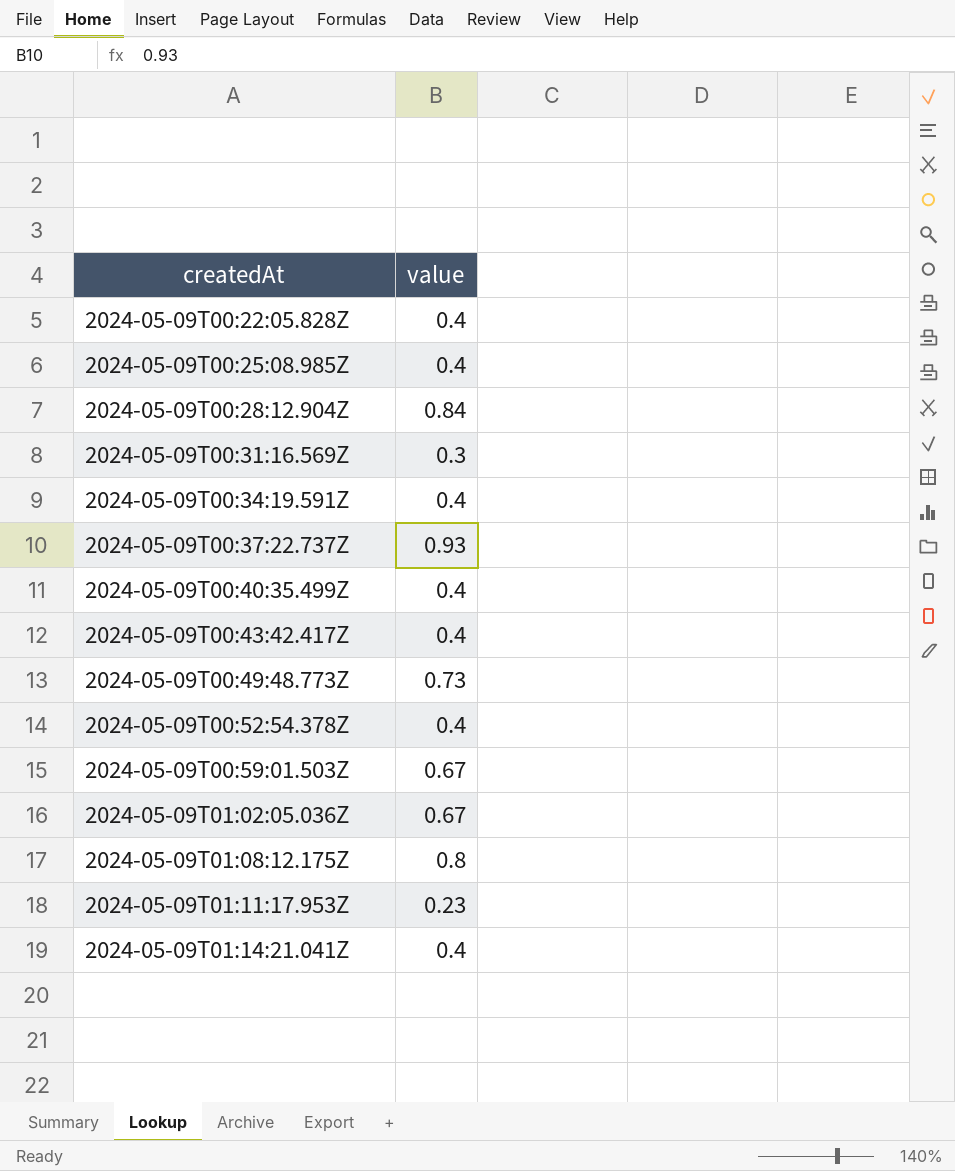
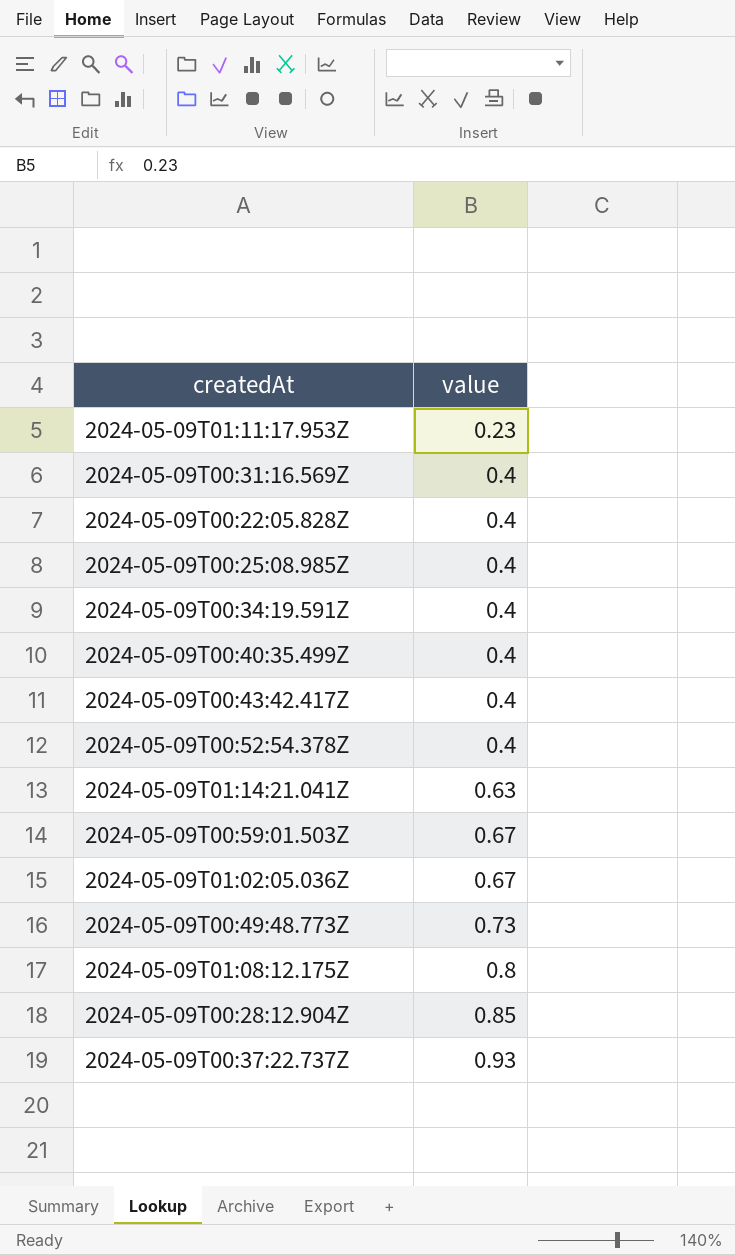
row order: createdAt ascending -> value ascending
2024-05-09T00:31:16.569Z | value: 0.3 -> 0.4
2024-05-09T01:14:21.041Z | value: 0.4 -> 0.63
2024-05-09T00:28:12.904Z | value: 0.84 -> 0.85

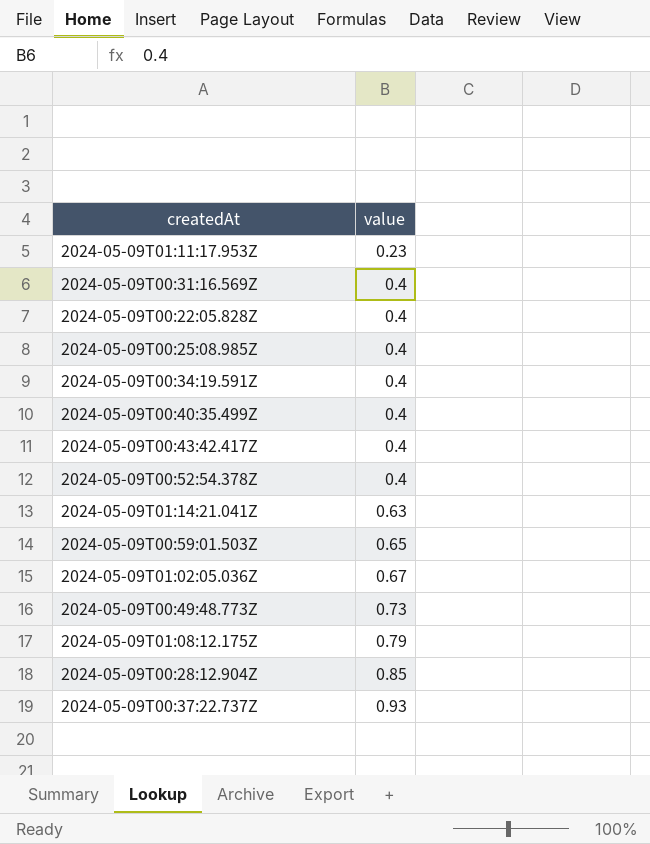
2024-05-09T00:59:01.503Z | value: 0.67 -> 0.65
2024-05-09T01:08:12.175Z | value: 0.8 -> 0.79

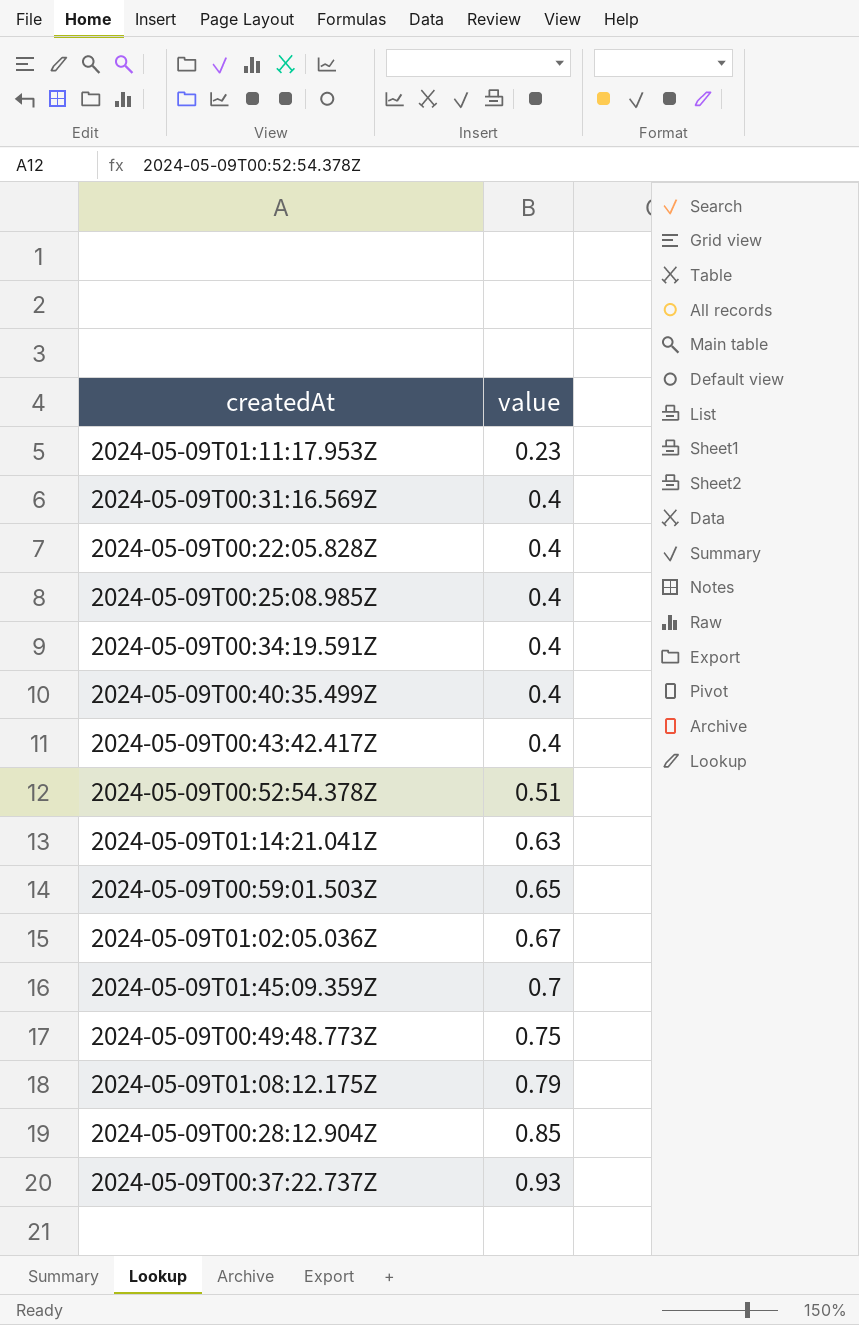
2024-05-09T00:52:54.378Z | value: 0.4 -> 0.51
row 2024-05-09T01:45:09.359Z: none -> 0.7
2024-05-09T00:49:48.773Z | value: 0.73 -> 0.75

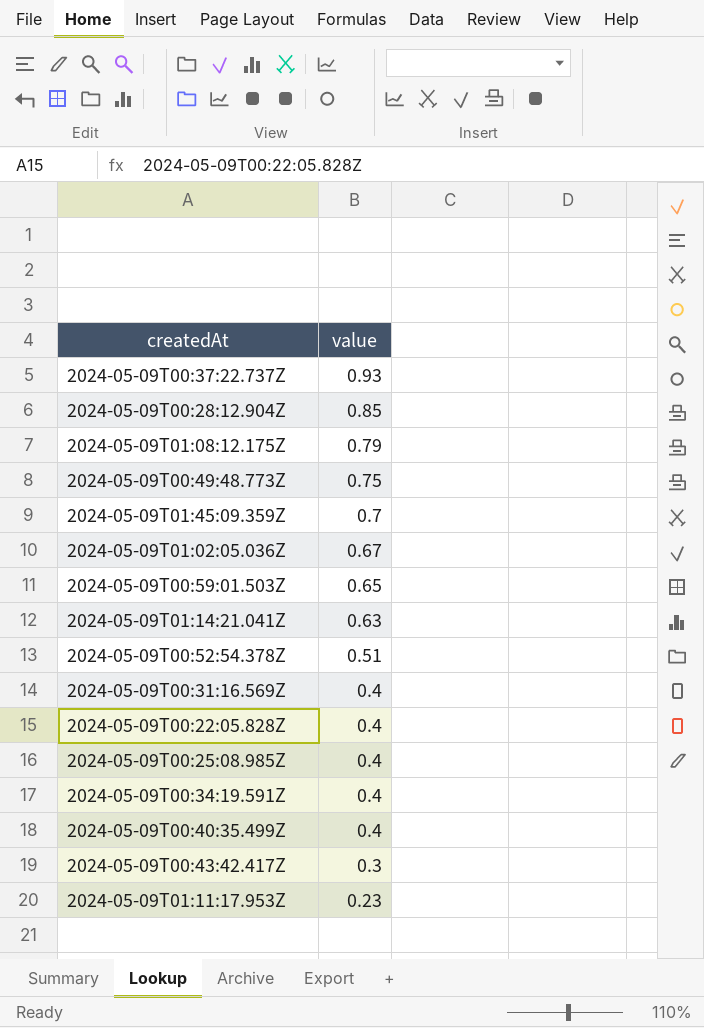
row order: value ascending -> value descending
2024-05-09T00:43:42.417Z | value: 0.4 -> 0.3

